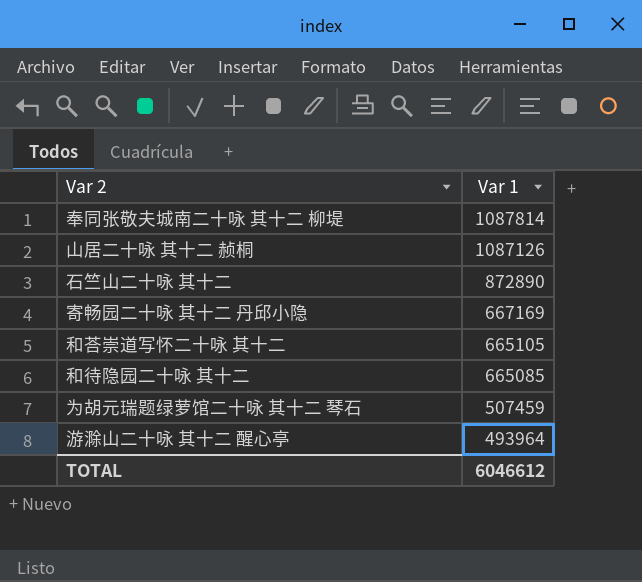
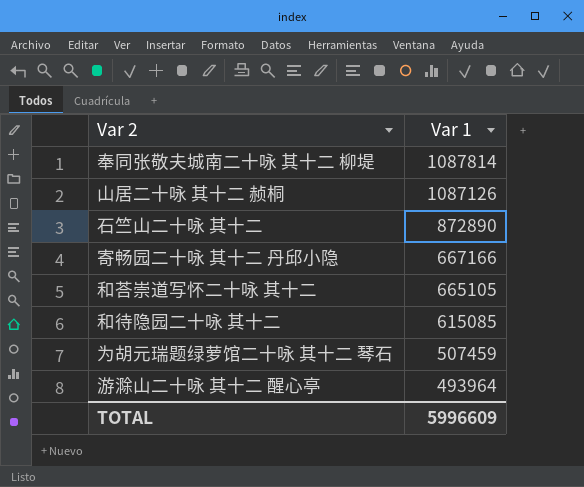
寄畅园二十咏 其十二 丹邱小隐 | Var 1: 667169 -> 667166
和待隐园二十咏 其十二 | Var 1: 665085 -> 615085
TOTAL | Var 1: 6046612 -> 5996609

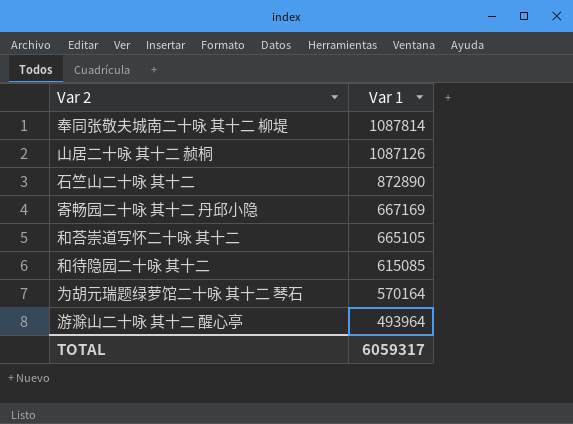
寄畅园二十咏 其十二 丹邱小隐 | Var 1: 667166 -> 667169
为胡元瑞题绿萝馆二十咏 其十二 琴石 | Var 1: 507459 -> 570164
TOTAL | Var 1: 5996609 -> 6059317

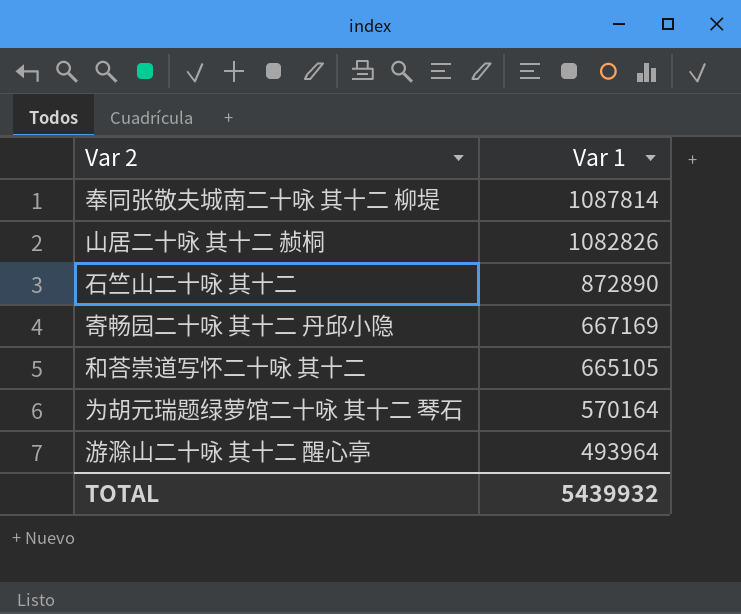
row 和待隐园二十咏 其十二: 615085 -> none
山居二十咏 其十二 赪桐 | Var 1: 1087126 -> 1082826
TOTAL | Var 1: 6059317 -> 5439932

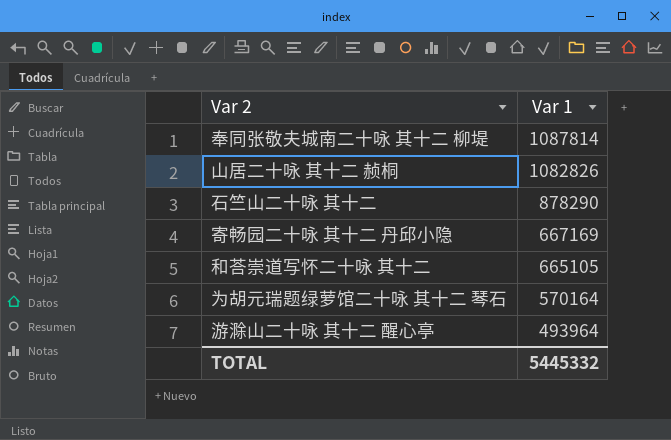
石竺山二十咏 其十二 | Var 1: 872890 -> 878290
TOTAL | Var 1: 5439932 -> 5445332

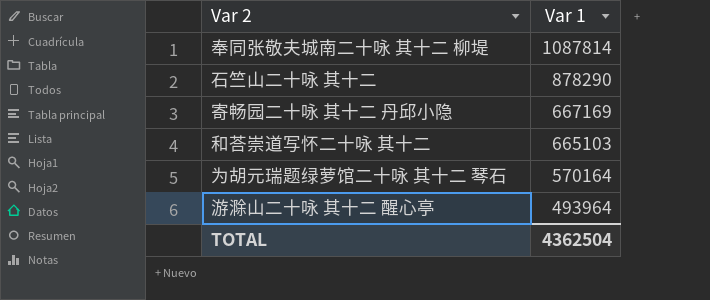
row 山居二十咏 其十二 赪桐: 1082826 -> none
和荅崇道写怀二十咏 其十二 | Var 1: 665105 -> 665103
TOTAL | Var 1: 5445332 -> 4362504

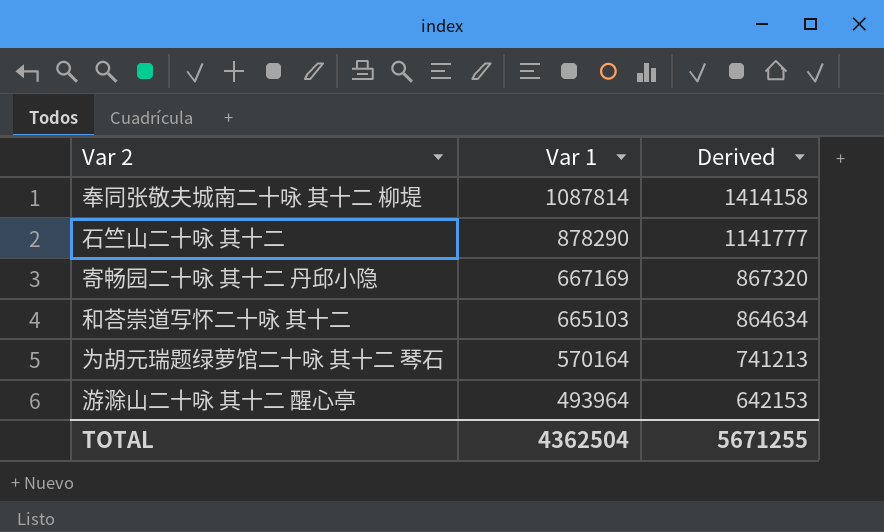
column Derived | formula: none -> [Var 1] * 1.3

